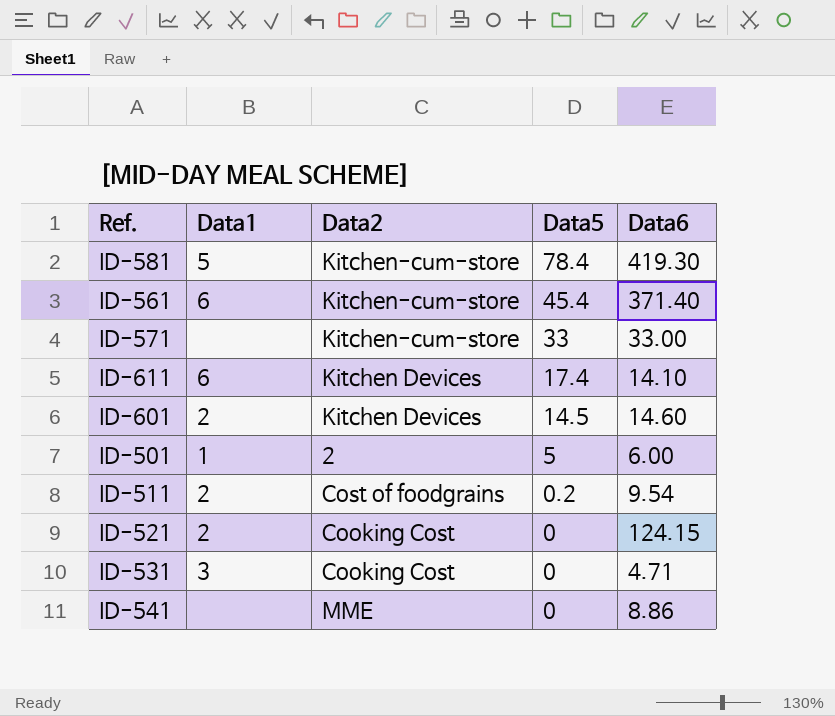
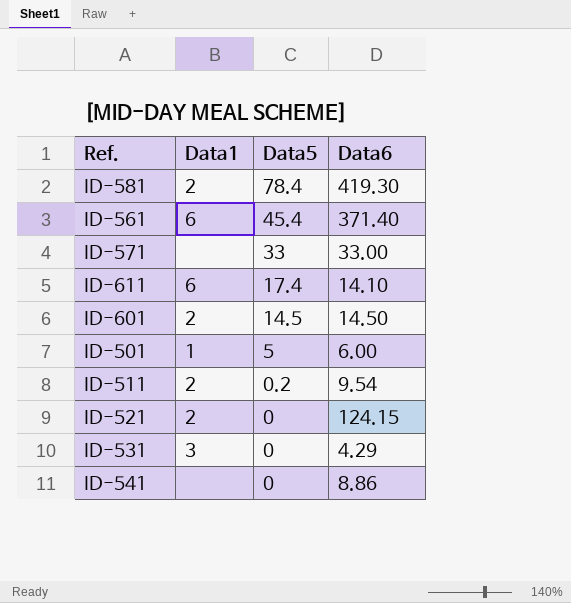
column Data2 | position: 3 -> none
ID-581 | Data1: 5 -> 2
ID-601 | Data6: 14.60 -> 14.50
ID-531 | Data6: 4.71 -> 4.29

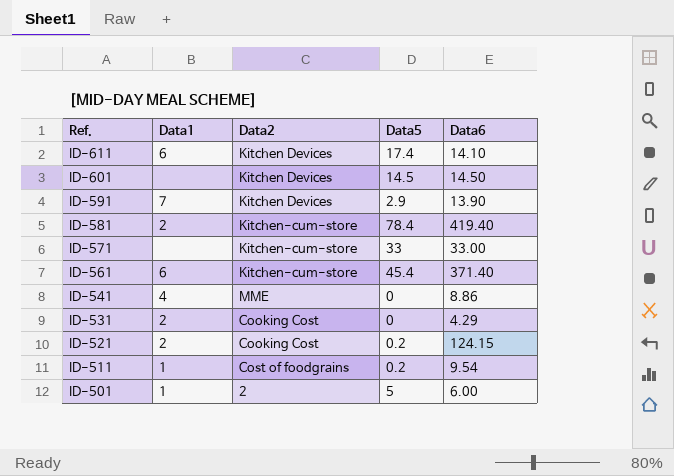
row order: Data5 descending -> Ref. descending
column Data2 | position: none -> 3
ID-601 | Data1: 2 -> none
row ID-591: none -> 7 | Kitchen Devices | 2.9 | 13.90
ID-581 | Data6: 419.30 -> 419.40
ID-541 | Data1: none -> 4
ID-531 | Data1: 3 -> 2
ID-521 | Data5: 0 -> 0.2
ID-511 | Data1: 2 -> 1

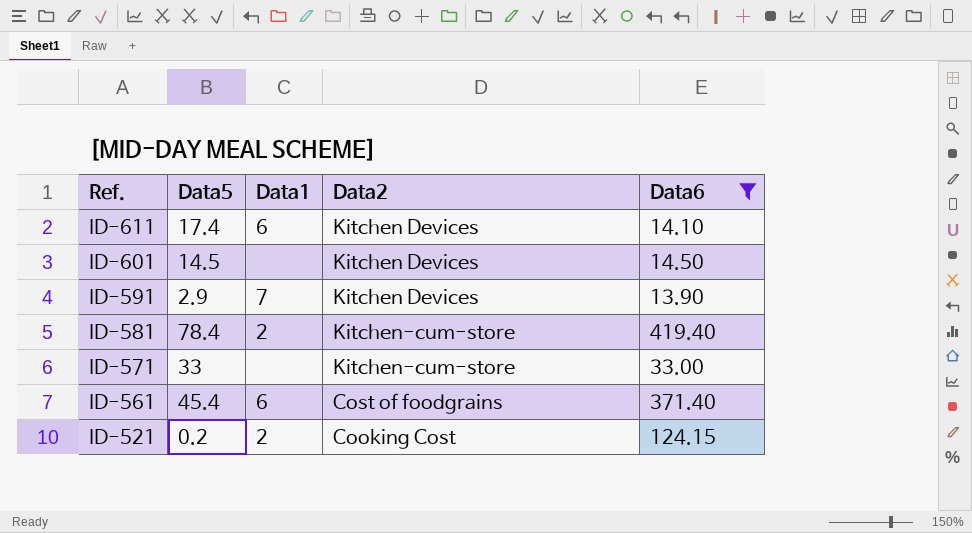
filter: none -> Data6 >= 13.90
column Data5 | position: 4 -> 2
ID-561 | Data2: Kitchen-cum-store -> Cost of foodgrains

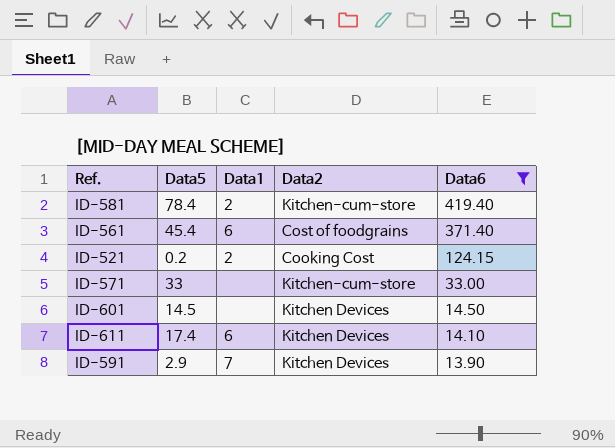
row order: Ref. descending -> Data6 descending

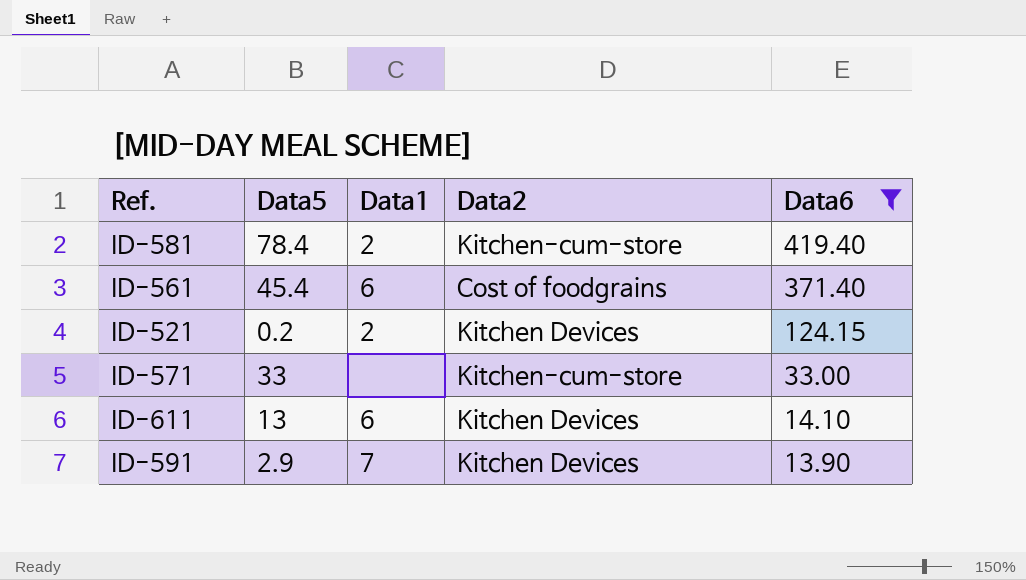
row ID-601: 14.5 | none | Kitchen Devices | 14.50 -> none
ID-521 | Data2: Cooking Cost -> Kitchen Devices
ID-611 | Data5: 17.4 -> 13

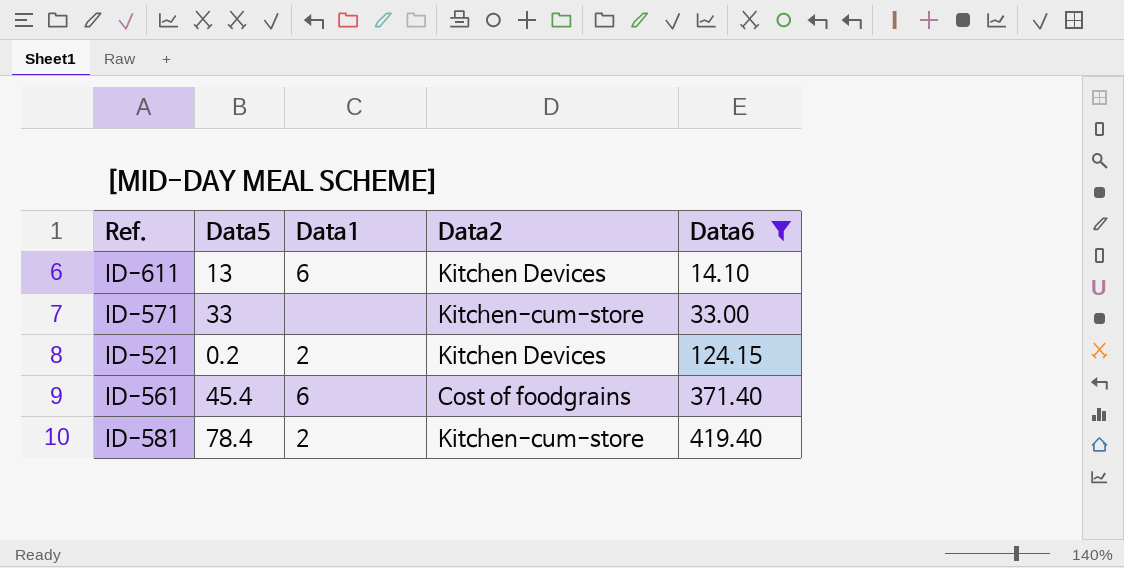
row order: Data6 descending -> Data6 ascending
row ID-591: 2.9 | 7 | Kitchen Devices | 13.90 -> none

